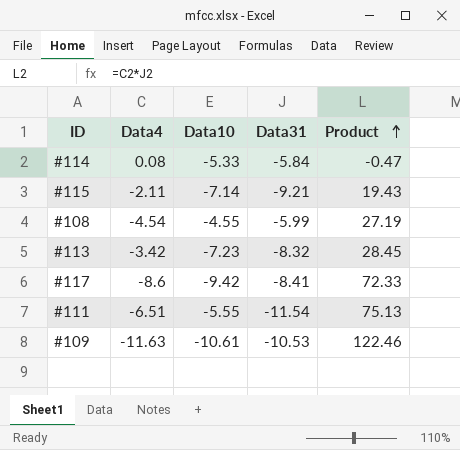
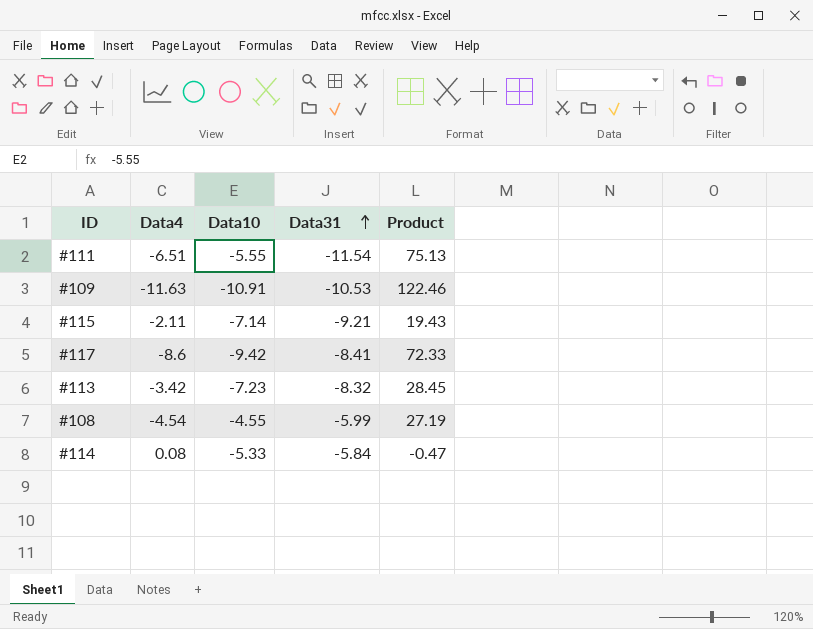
row order: Product ascending -> Data31 ascending
#109 | Data10: -10.61 -> -10.91

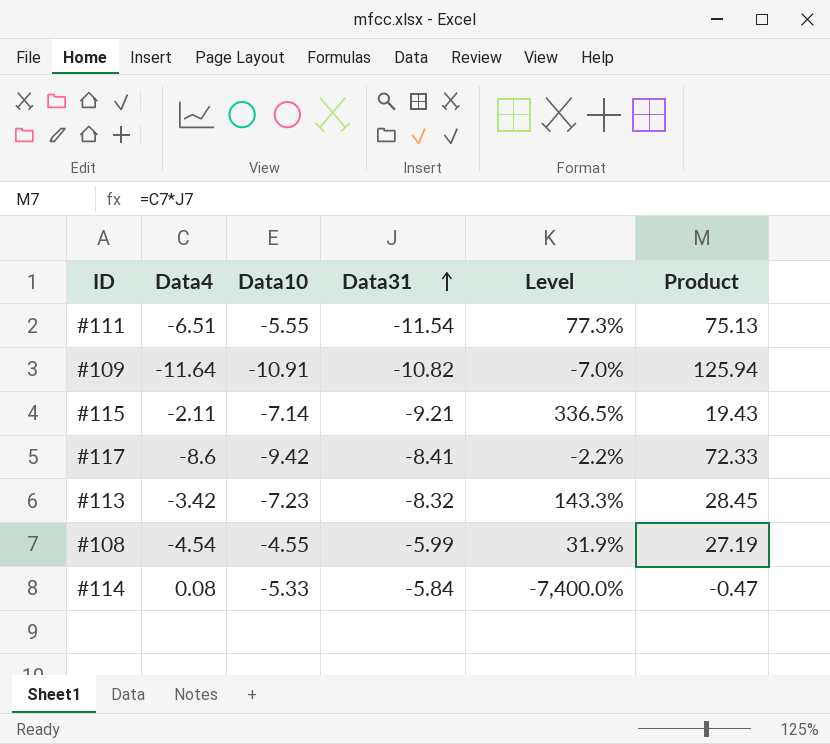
column Level | formula: none -> ([Data31] - [Data4]) / [Data4]
#109 | Data4: -11.63 -> -11.64
#109 | Data31: -10.53 -> -10.82
#109 | Product: 122.46 -> 125.94

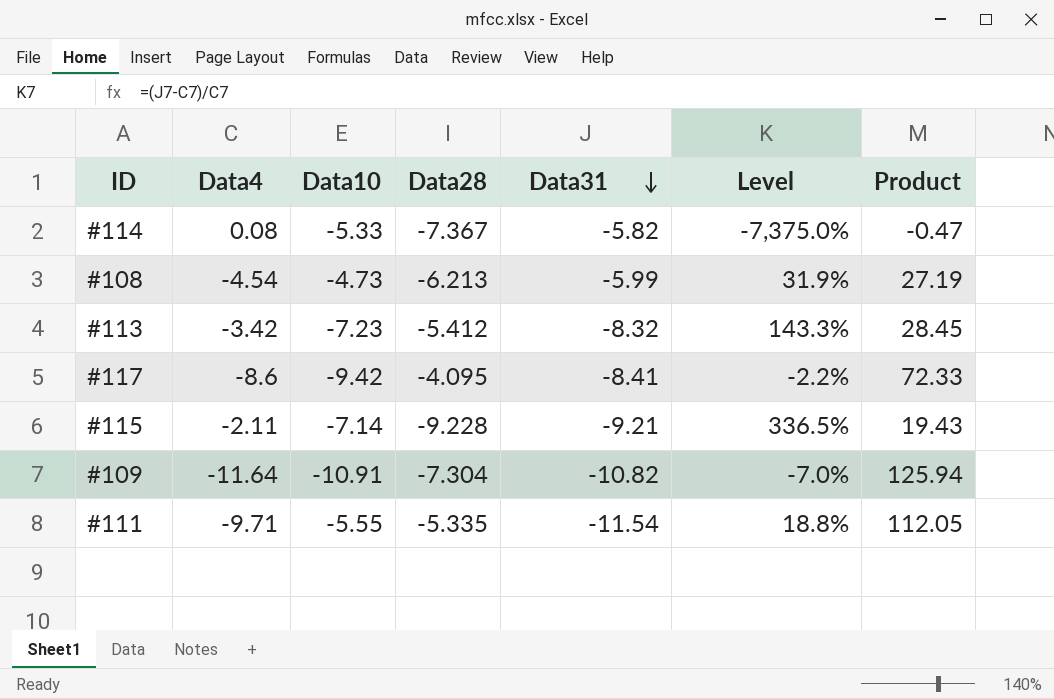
row order: Data31 ascending -> Data31 descending
column Data28 | position: none -> 4
#114 | Data31: -5.84 -> -5.82
#114 | Level: -7,400.0% -> -7,375.0%
#108 | Data10: -4.55 -> -4.73
#111 | Data4: -6.51 -> -9.71
#111 | Level: 77.3% -> 18.8%
#111 | Product: 75.13 -> 112.05

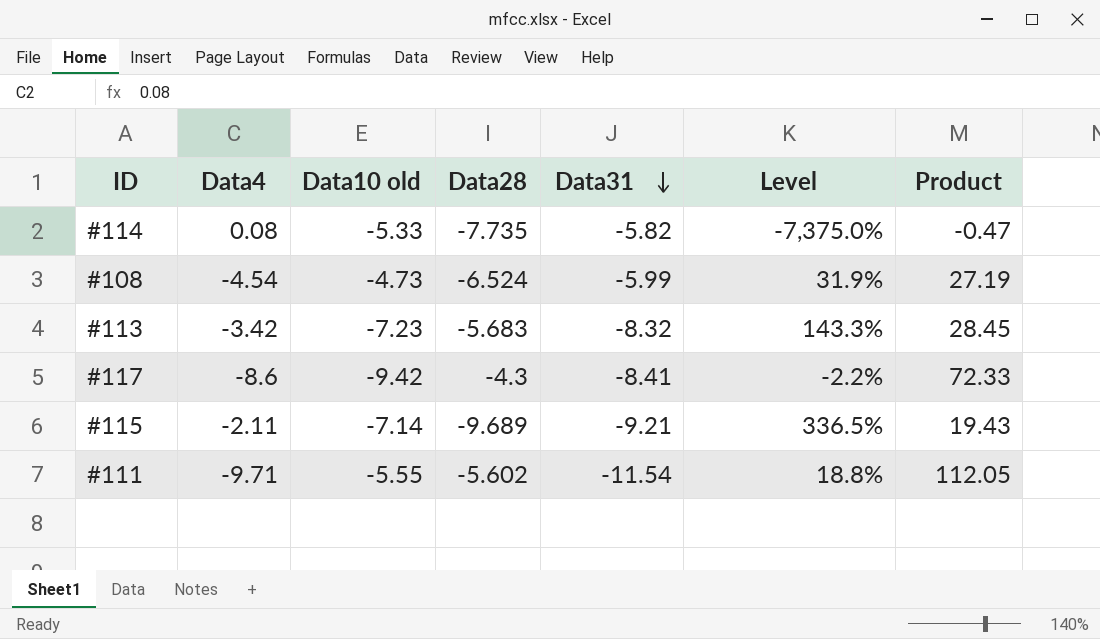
column name: Data10 -> Data10 old
row #109: -11.64 | -10.91 | -7.304 | -10.82 | -7.0% | 125.94 -> none
#114 | Data28: -7.367 -> -7.735
#108 | Data28: -6.213 -> -6.524
#113 | Data28: -5.412 -> -5.683
#117 | Data28: -4.095 -> -4.3
#115 | Data28: -9.228 -> -9.689
#111 | Data28: -5.335 -> -5.602

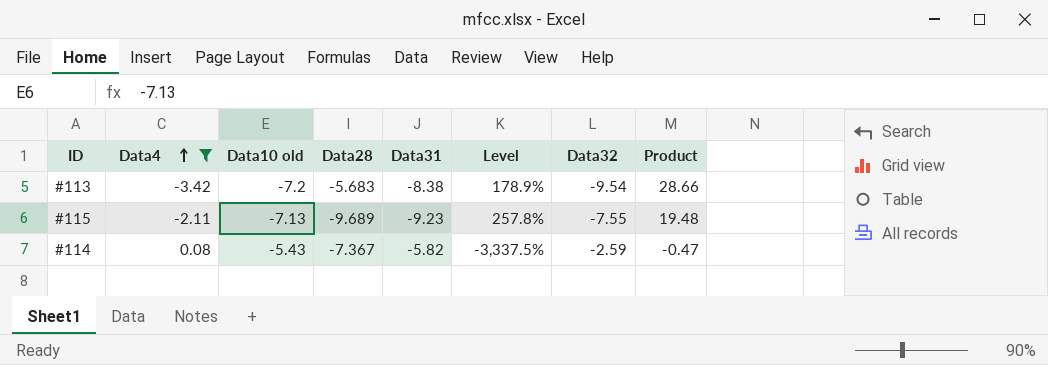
filter: none -> Data4 >= -3.42
row order: Data31 descending -> Data4 ascending
column Level | formula: ([Data31] - [Data4]) / [Data4] -> ([Data32] - [Data4]) / [Data4]
column Data32 | position: none -> 7
#113 | Data10 old: -7.23 -> -7.2
#113 | Data31: -8.32 -> -8.38
#113 | Product: 28.45 -> 28.66
#115 | Data10 old: -7.14 -> -7.13
#115 | Data31: -9.21 -> -9.23
#115 | Product: 19.43 -> 19.48
#114 | Data10 old: -5.33 -> -5.43
#114 | Data28: -7.735 -> -7.367

